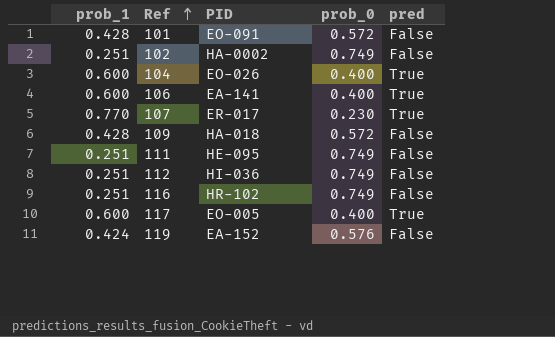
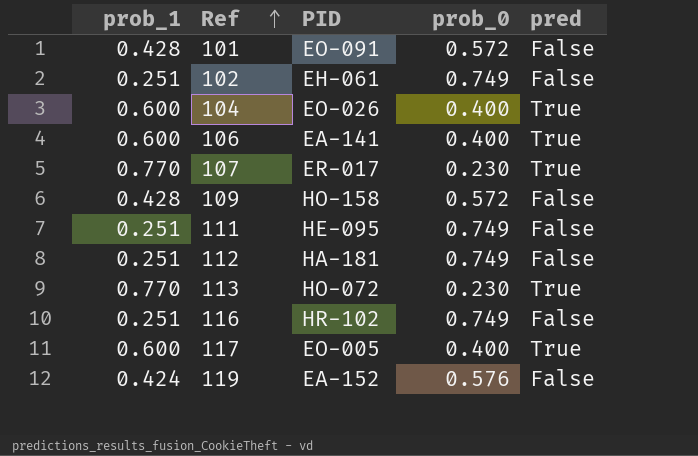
102 | PID: HA-0002 -> EH-061
109 | PID: HA-018 -> HO-158
112 | PID: HI-036 -> HA-181
row 113: none -> 0.770 | HO-072 | 0.230 | True

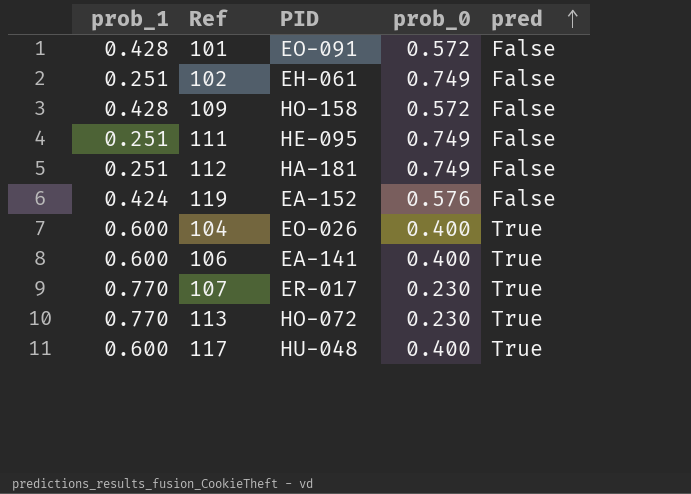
row order: Ref ascending -> pred ascending
row 116: 0.251 | HR-102 | 0.749 | False -> none
117 | PID: EO-005 -> HU-048

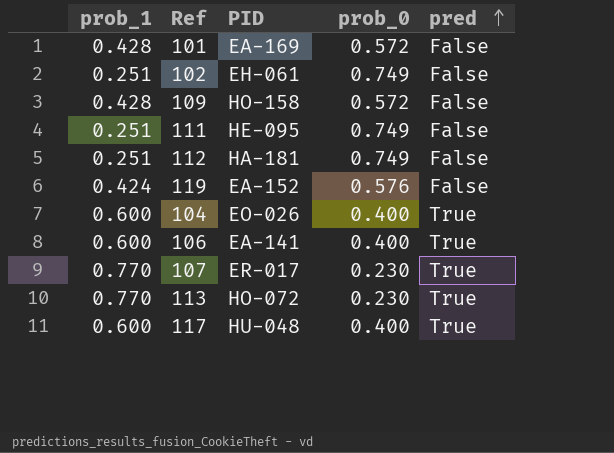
101 | PID: EO-091 -> EA-169

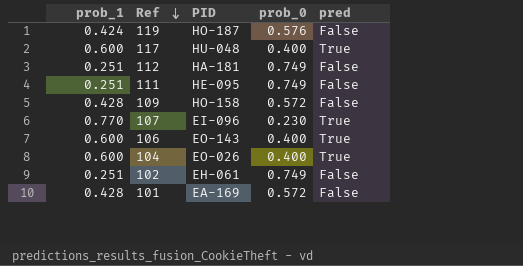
row order: pred ascending -> Ref descending
row 113: 0.770 | HO-072 | 0.230 | True -> none
119 | PID: EA-152 -> HO-187
107 | PID: ER-017 -> EI-096
106 | PID: EA-141 -> EO-143

